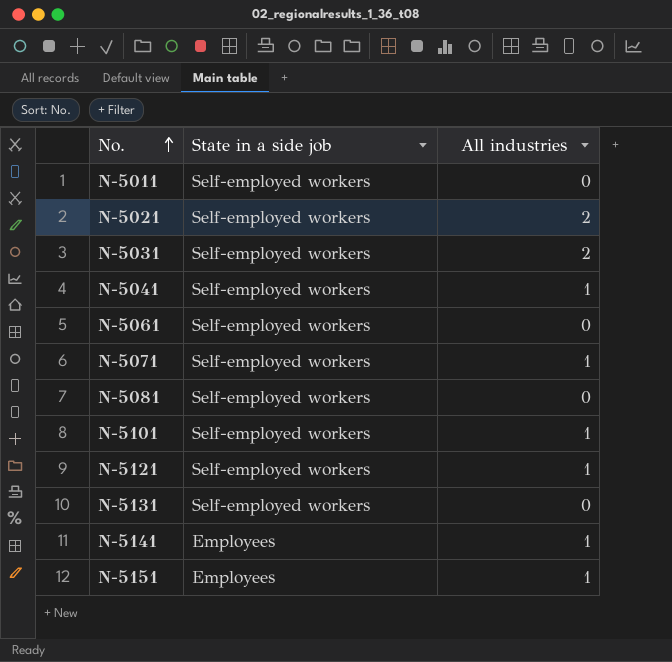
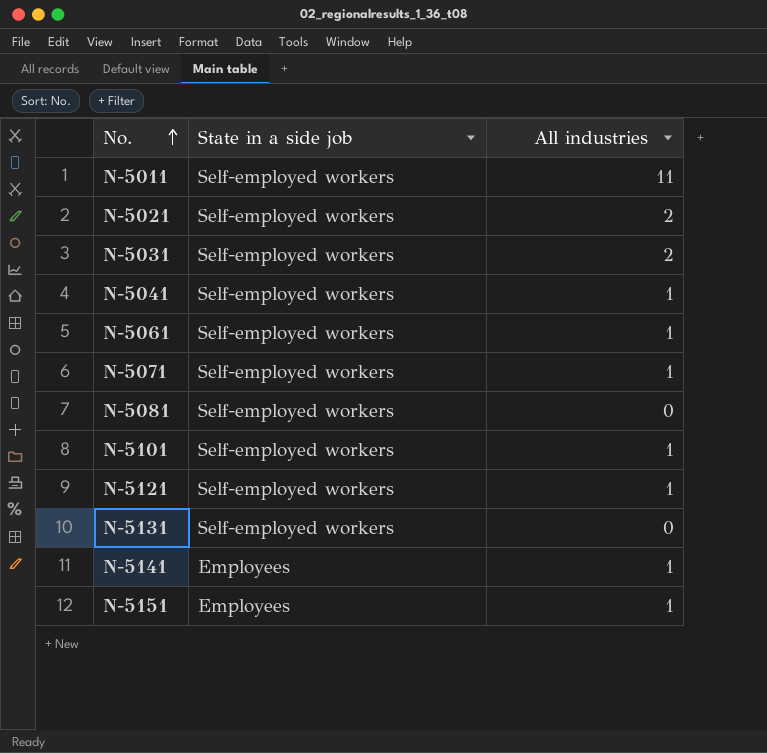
N-5011 | All industries: 0 -> 11
N-5061 | All industries: 0 -> 1

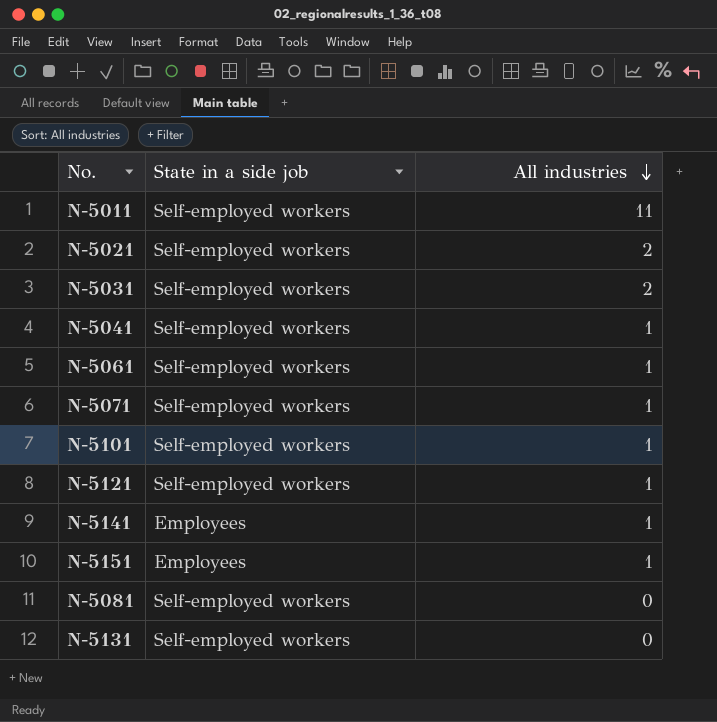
row order: No. ascending -> All industries descending

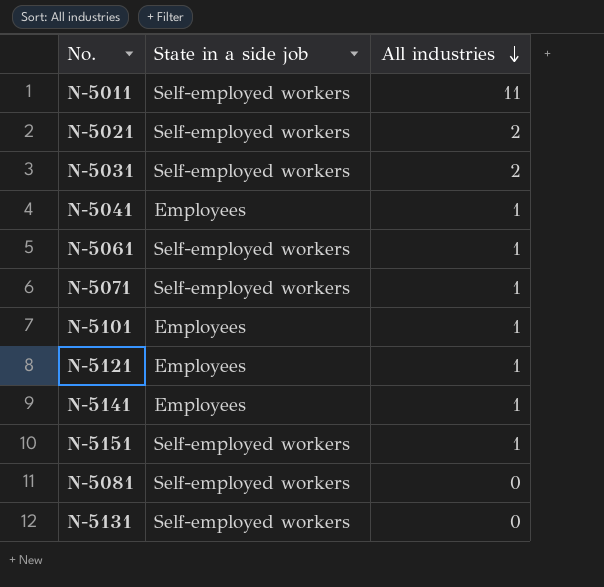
N-5041 | State in a side job: Self-employed workers -> Employees
N-5101 | State in a side job: Self-employed workers -> Employees
N-5121 | State in a side job: Self-employed workers -> Employees
N-5151 | State in a side job: Employees -> Self-employed workers

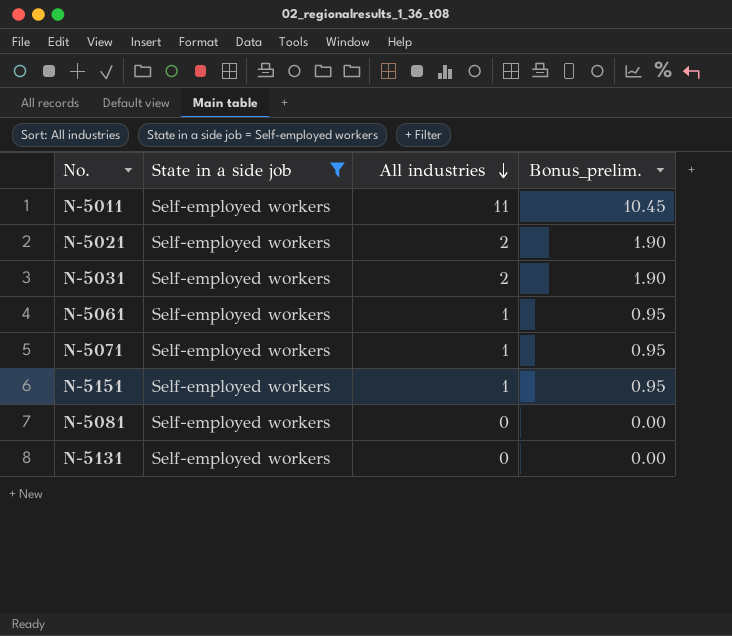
filter: none -> State in a side job = Self-employed workers
column Bonus_prelim. | formula: none -> [All industries] * 0.95

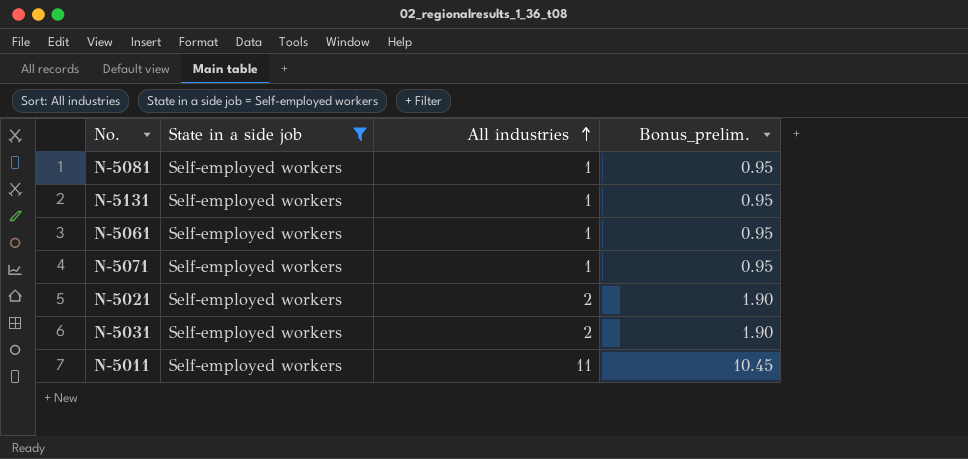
row order: All industries descending -> All industries ascending
row N-5151: Self-employed workers | 1 | 0.95 -> none
N-5081 | All industries: 0 -> 1
N-5081 | Bonus_prelim.: 0.00 -> 0.95
N-5131 | All industries: 0 -> 1
N-5131 | Bonus_prelim.: 0.00 -> 0.95

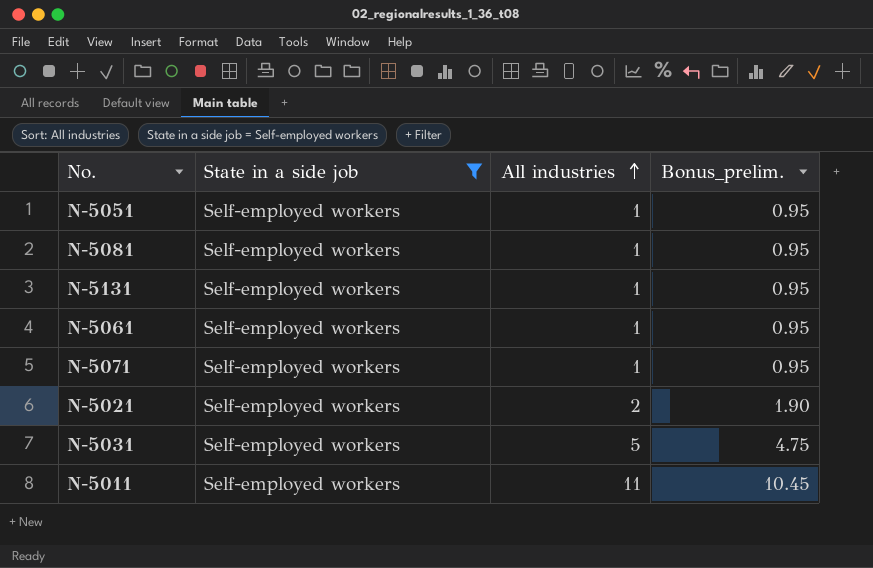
row N-5051: none -> Self-employed workers | 1 | 0.95
N-5031 | All industries: 2 -> 5
N-5031 | Bonus_prelim.: 1.90 -> 4.75

